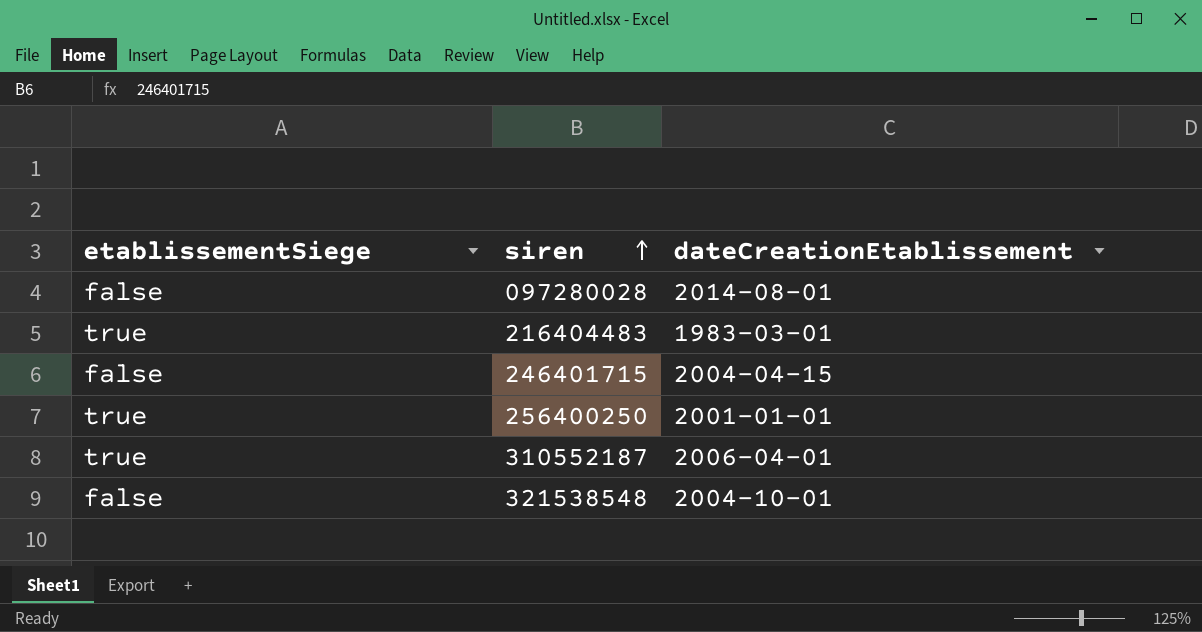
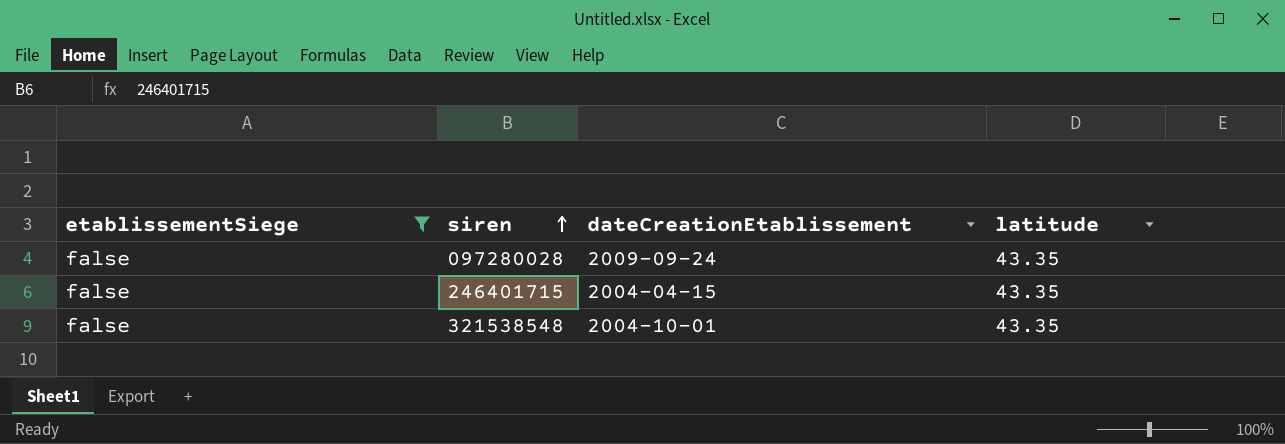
filter: none -> etablissementSiege = false
column latitude | position: none -> 4
097280028 | dateCreationEtablissement: 2014-08-01 -> 2009-09-24

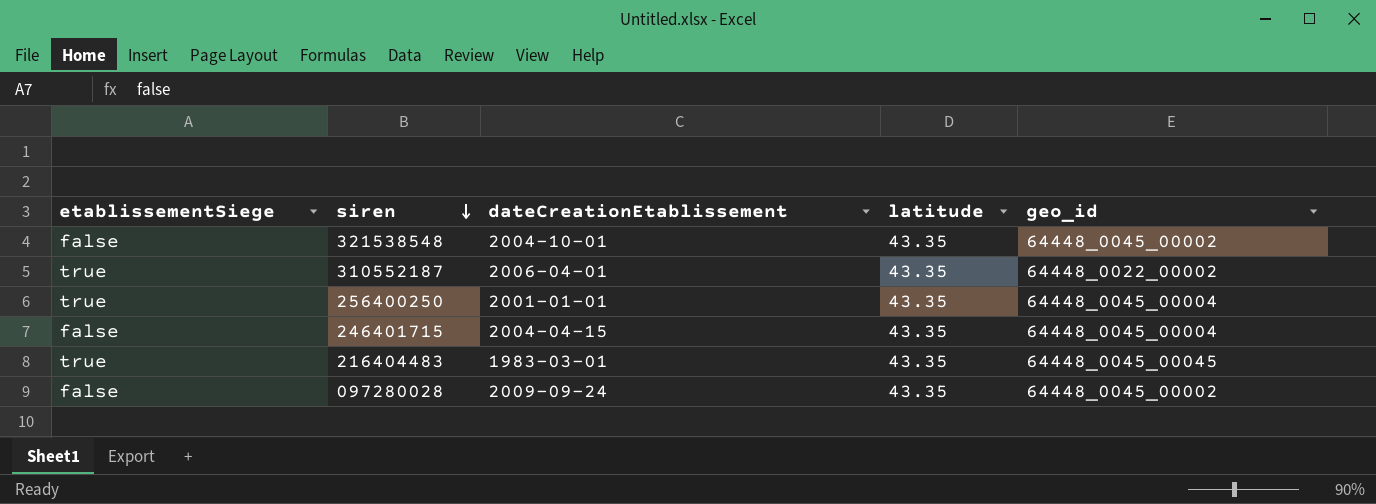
filter: etablissementSiege = false -> none
row order: siren ascending -> siren descending
column geo_id | position: none -> 5

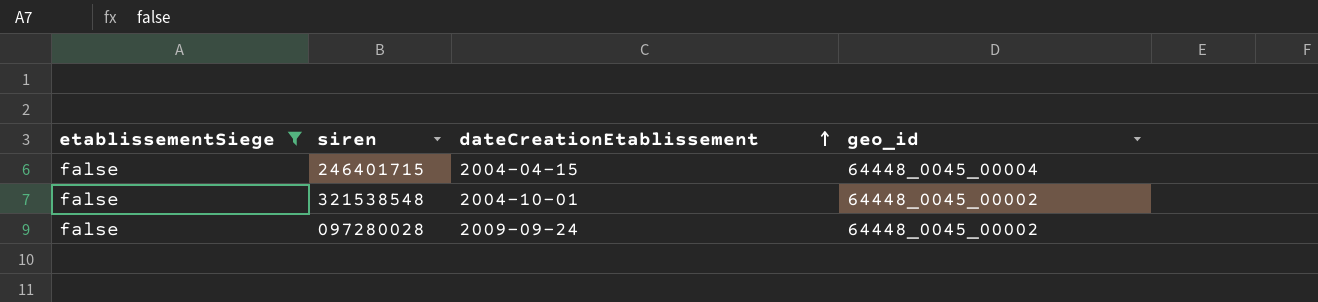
filter: none -> etablissementSiege = false
row order: siren descending -> dateCreationEtablissement ascending
column latitude | position: 4 -> none

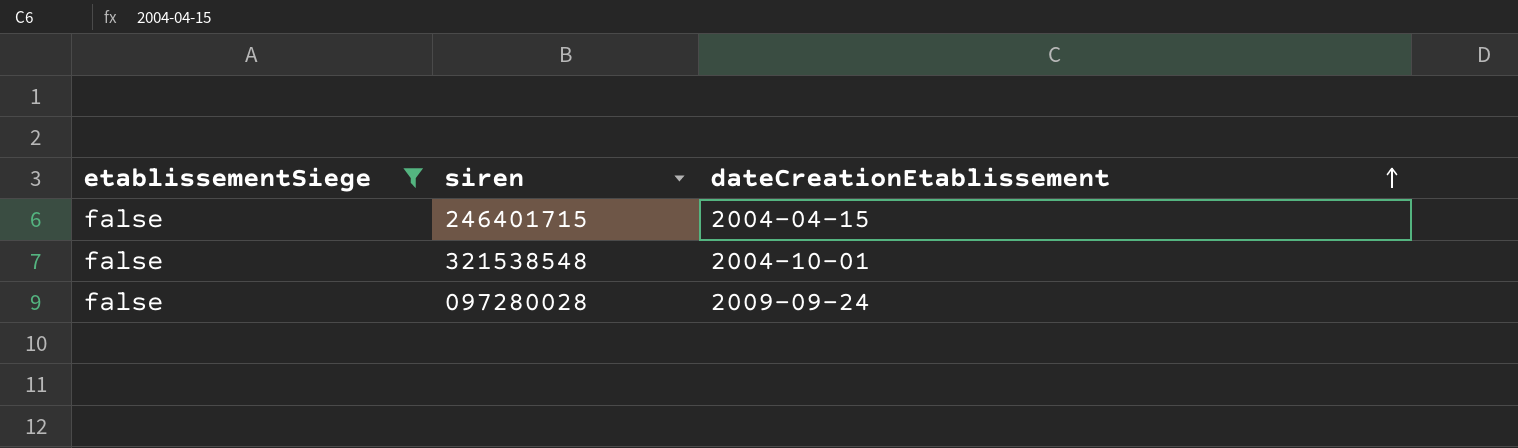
column geo_id | position: 4 -> none

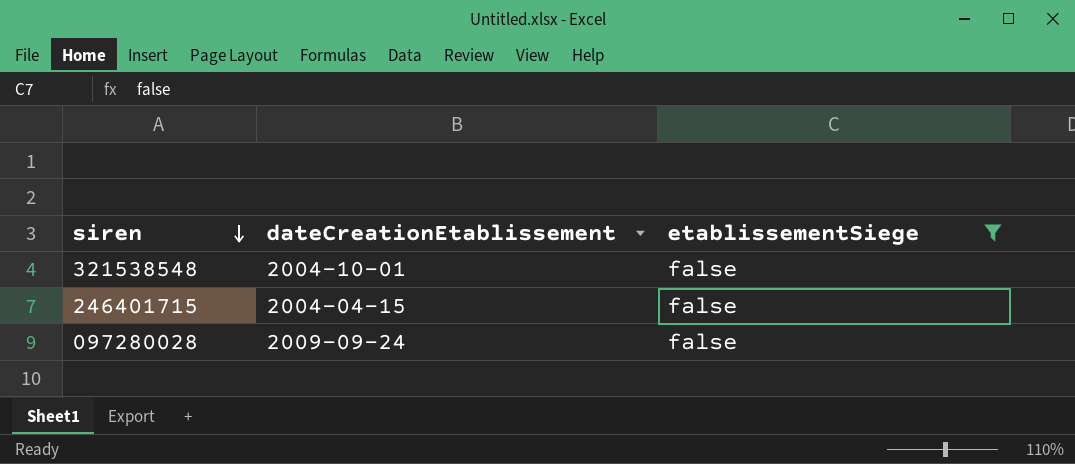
row order: dateCreationEtablissement ascending -> siren descending
column etablissementSiege | position: 1 -> 3

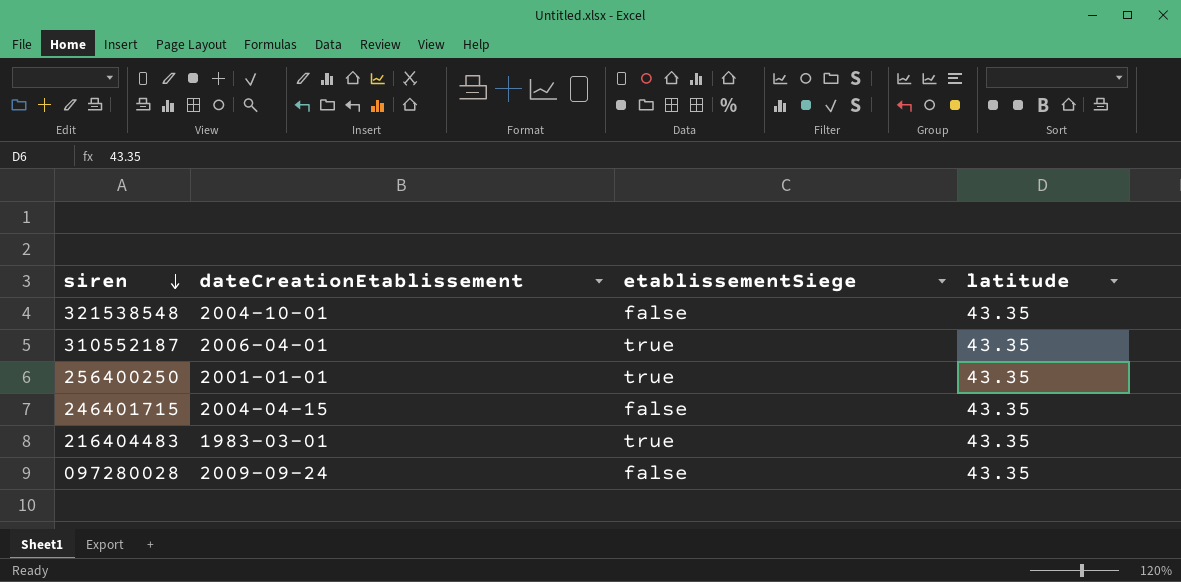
filter: etablissementSiege = false -> none
column latitude | position: none -> 4

